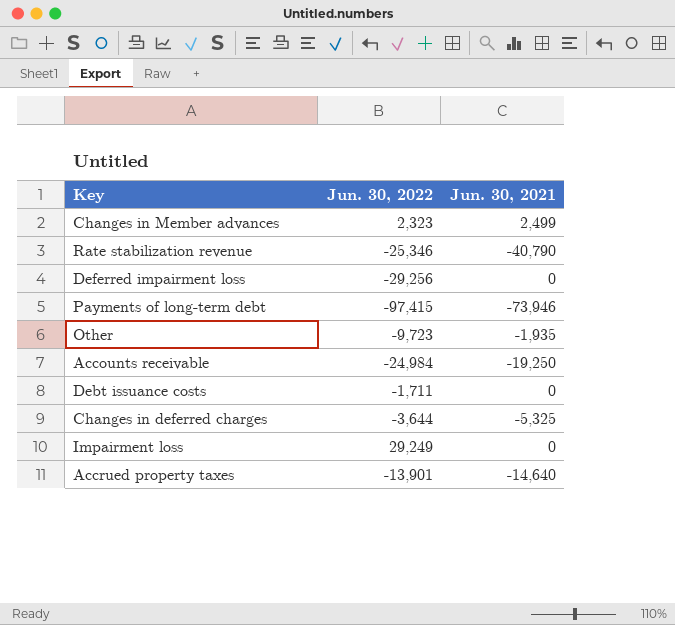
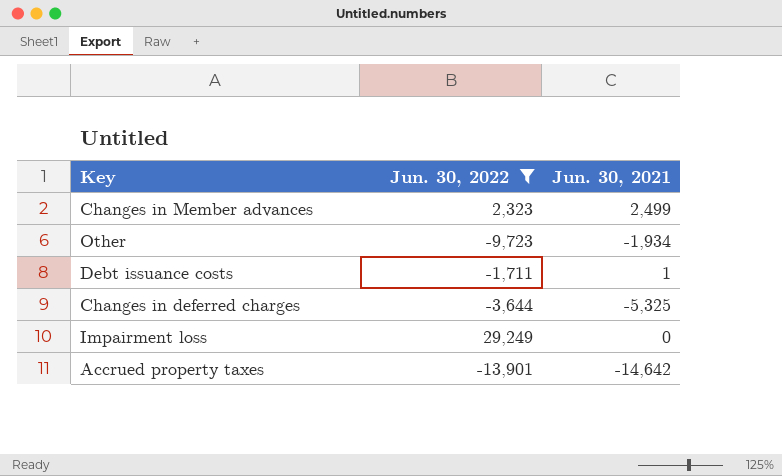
filter: none -> Jun. 30, 2022 >= -13,901
Other | Jun. 30, 2021: -1,935 -> -1,934
Debt issuance costs | Jun. 30, 2021: 0 -> 1
Accrued property taxes | Jun. 30, 2021: -14,640 -> -14,642

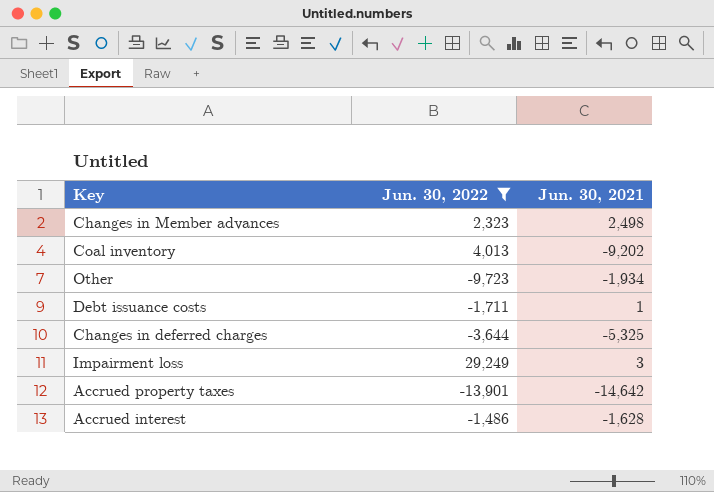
Changes in Member advances | Jun. 30, 2021: 2,499 -> 2,498
row Coal inventory: none -> 4,013 | -9,202
Impairment loss | Jun. 30, 2021: 0 -> 3
row Accrued interest: none -> -1,486 | -1,628

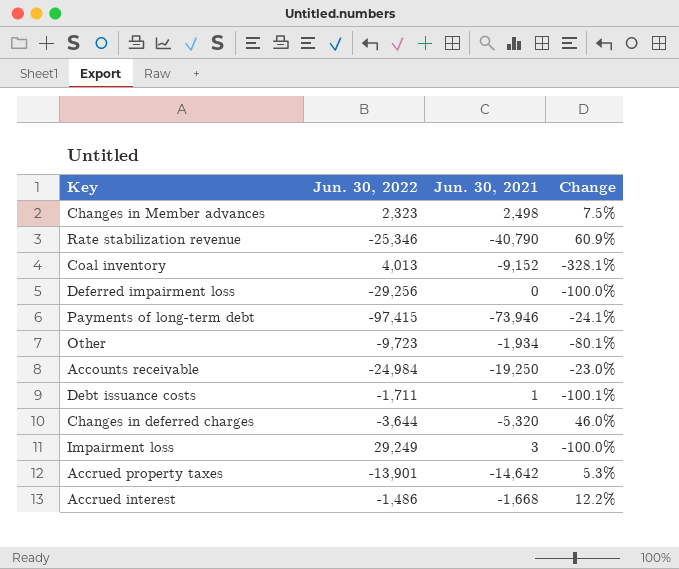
filter: Jun. 30, 2022 >= -13,901 -> none
column Change | formula: none -> ([Jun. 30, 2021] - [Jun. 30, 2022]) / [Jun. 30, 2022]
Coal inventory | Jun. 30, 2021: -9,202 -> -9,152
Changes in deferred charges | Jun. 30, 2021: -5,325 -> -5,320
Accrued interest | Jun. 30, 2021: -1,628 -> -1,668

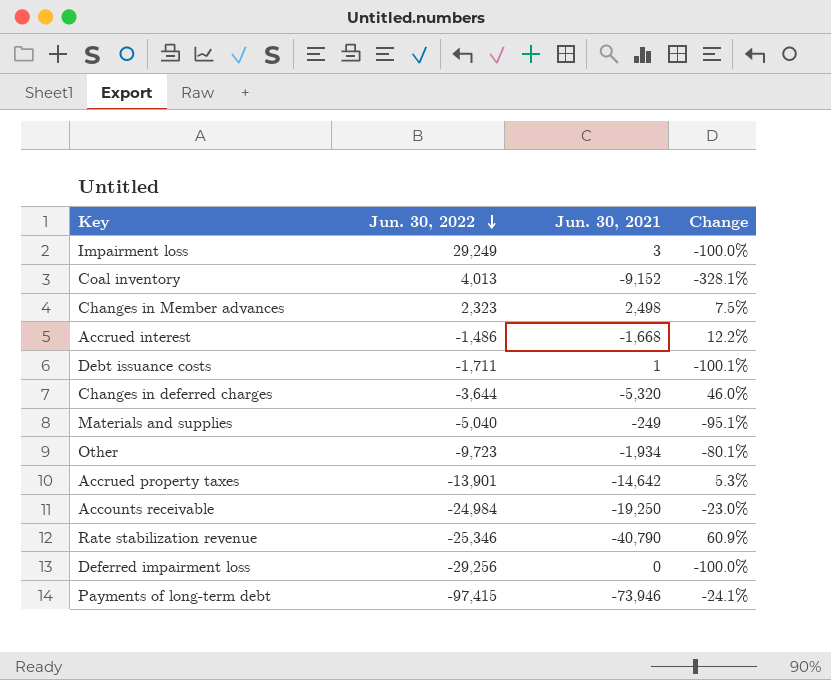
row order: none -> Jun. 30, 2022 descending
row Materials and supplies: none -> -5,040 | -249 | -95.1%

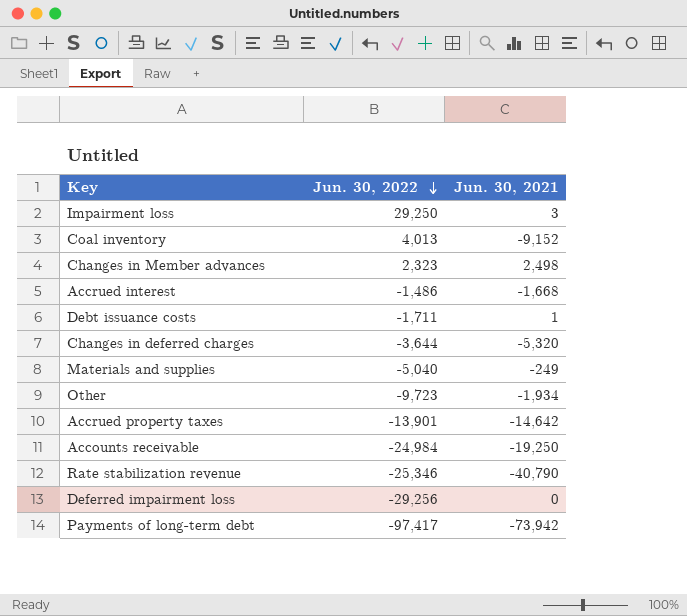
column Change | formula: ([Jun. 30, 2021] - [Jun. 30, 2022]) / [Jun. 30, 2022] -> none
Impairment loss | Jun. 30, 2022: 29,249 -> 29,250
Payments of long-term debt | Jun. 30, 2022: -97,415 -> -97,417
Payments of long-term debt | Jun. 30, 2021: -73,946 -> -73,942

